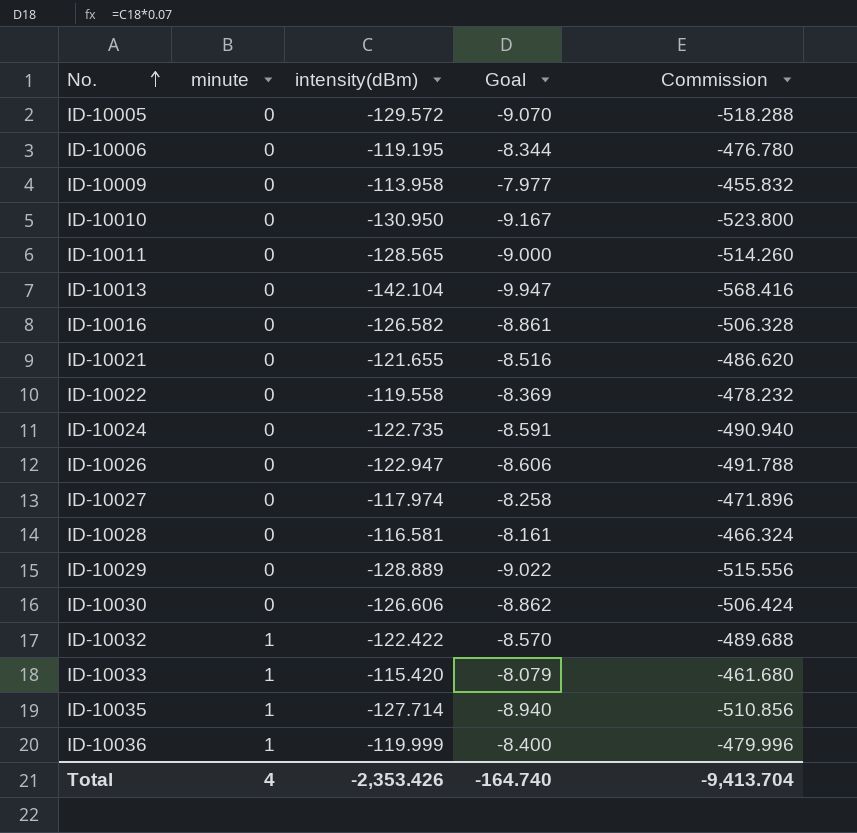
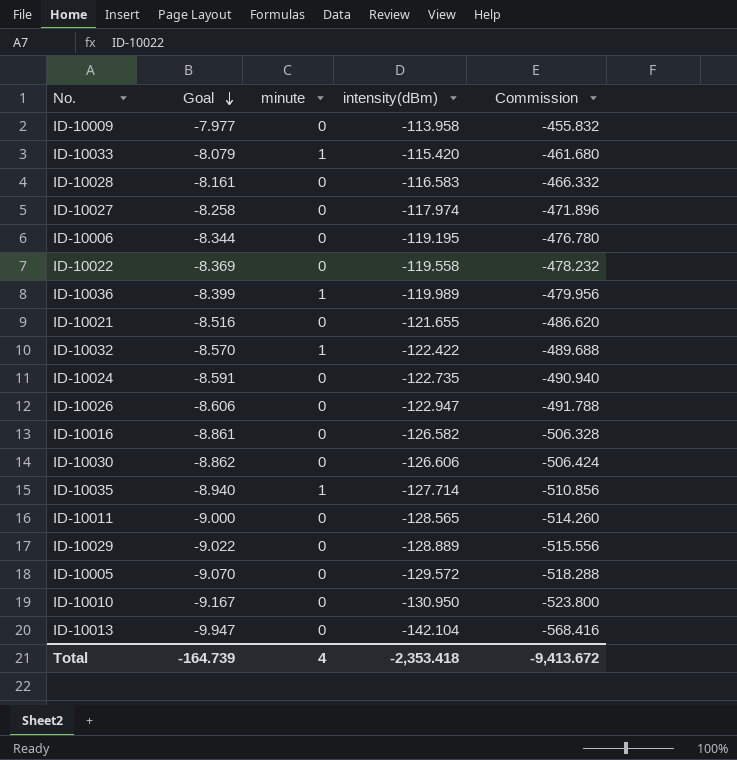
row order: No. ascending -> Goal descending
column Goal | position: 4 -> 2
ID-10028 | intensity(dBm): -116.581 -> -116.583
ID-10028 | Commission: -466.324 -> -466.332
ID-10036 | Goal: -8.400 -> -8.399
ID-10036 | intensity(dBm): -119.999 -> -119.989
ID-10036 | Commission: -479.996 -> -479.956
Total | Goal: -164.740 -> -164.739
Total | intensity(dBm): -2,353.426 -> -2,353.418
Total | Commission: -9,413.704 -> -9,413.672

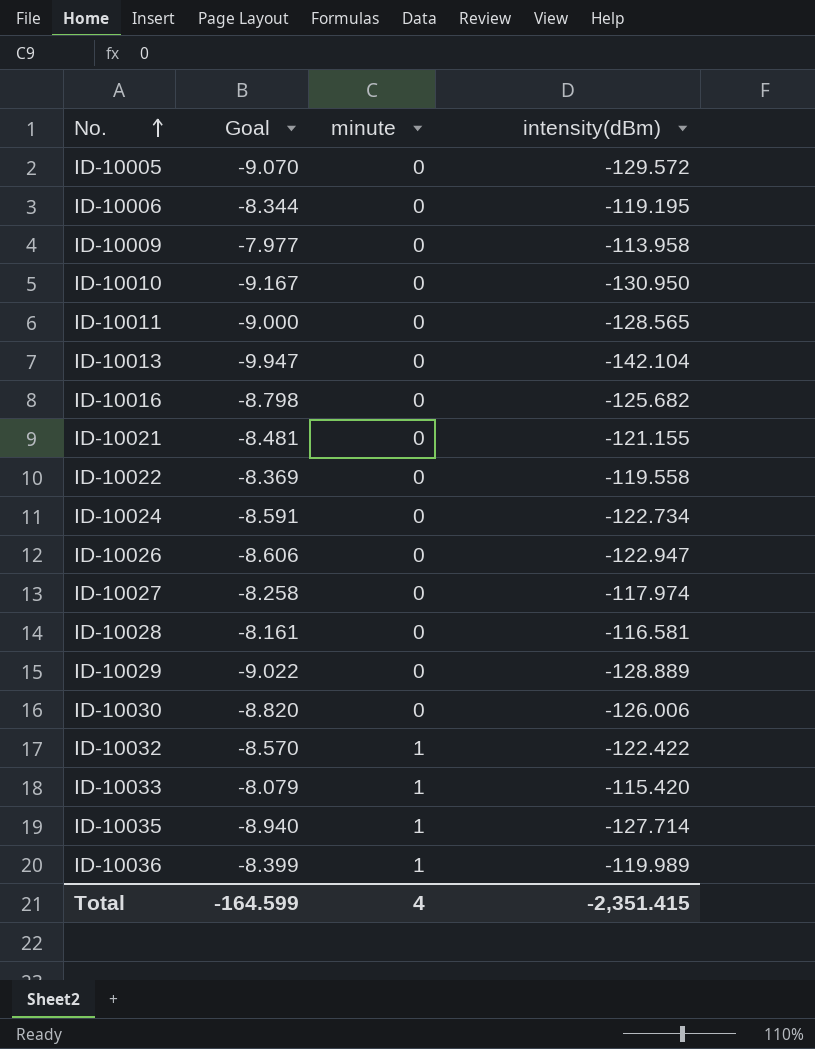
row order: Goal descending -> No. ascending
column Commission | formula: [intensity(dBm)] * 4 -> none
ID-10016 | Goal: -8.861 -> -8.798
ID-10016 | intensity(dBm): -126.582 -> -125.682
ID-10021 | Goal: -8.516 -> -8.481
ID-10021 | intensity(dBm): -121.655 -> -121.155
ID-10024 | intensity(dBm): -122.735 -> -122.734
ID-10028 | intensity(dBm): -116.583 -> -116.581
ID-10030 | Goal: -8.862 -> -8.820
ID-10030 | intensity(dBm): -126.606 -> -126.006
Total | Goal: -164.739 -> -164.599
Total | intensity(dBm): -2,353.418 -> -2,351.415

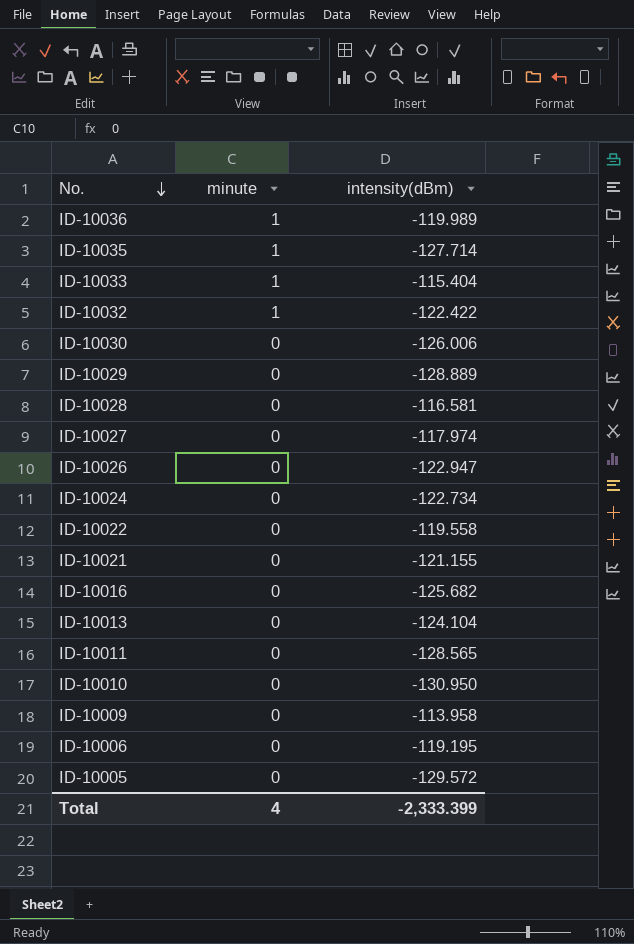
row order: No. ascending -> No. descending
column Goal | formula: [intensity(dBm)] * 0.07 -> none
ID-10033 | intensity(dBm): -115.420 -> -115.404
ID-10013 | intensity(dBm): -142.104 -> -124.104
Total | intensity(dBm): -2,351.415 -> -2,333.399

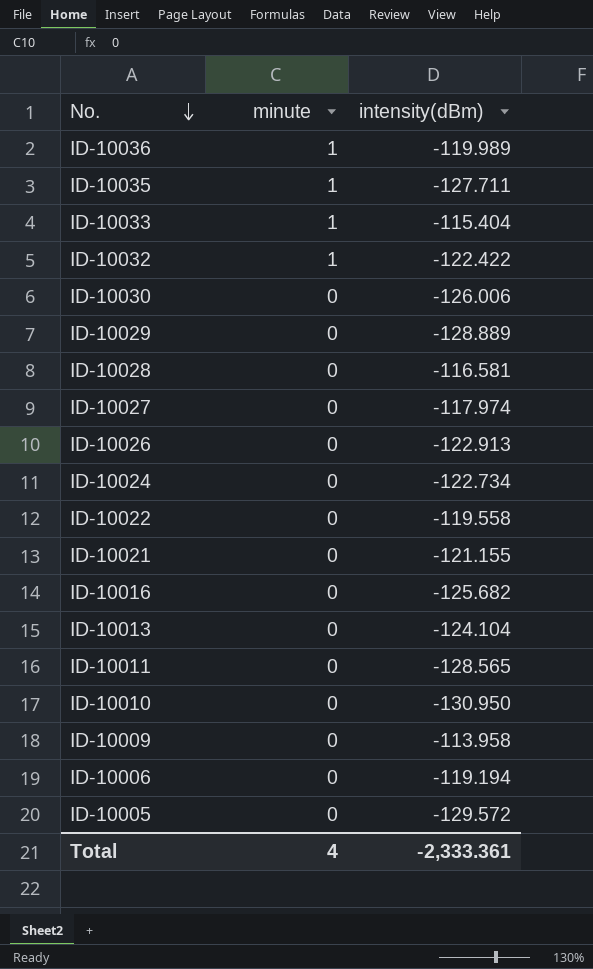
ID-10035 | intensity(dBm): -127.714 -> -127.711
ID-10026 | intensity(dBm): -122.947 -> -122.913
ID-10006 | intensity(dBm): -119.195 -> -119.194
Total | intensity(dBm): -2,333.399 -> -2,333.361

